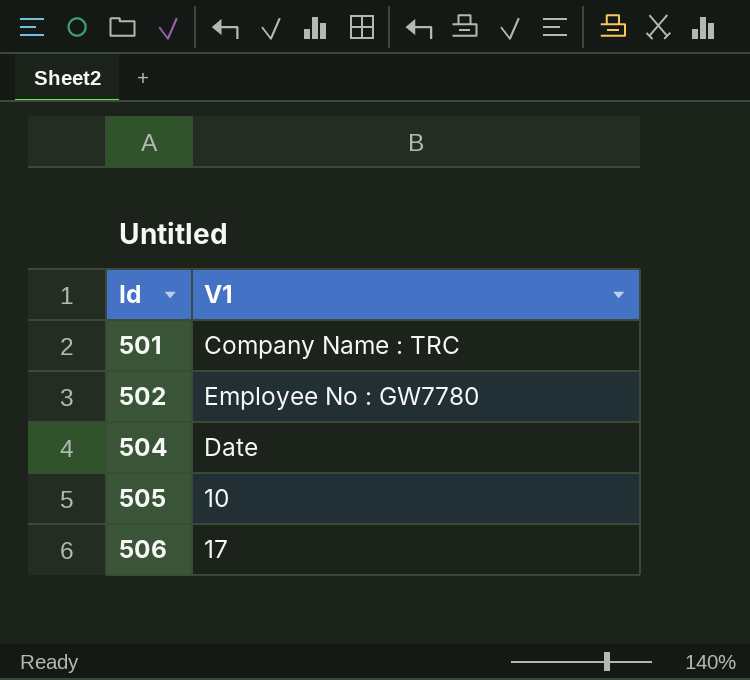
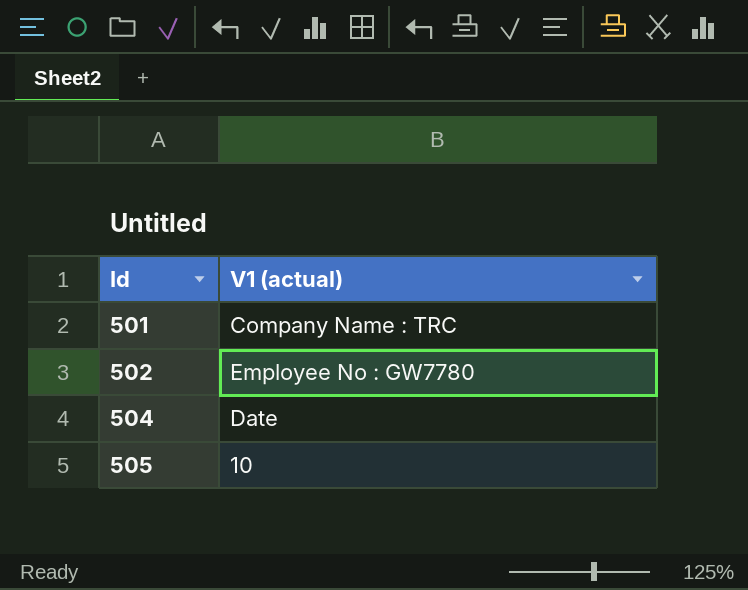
column name: V1 -> V1 (actual)
row 506: 17 -> none

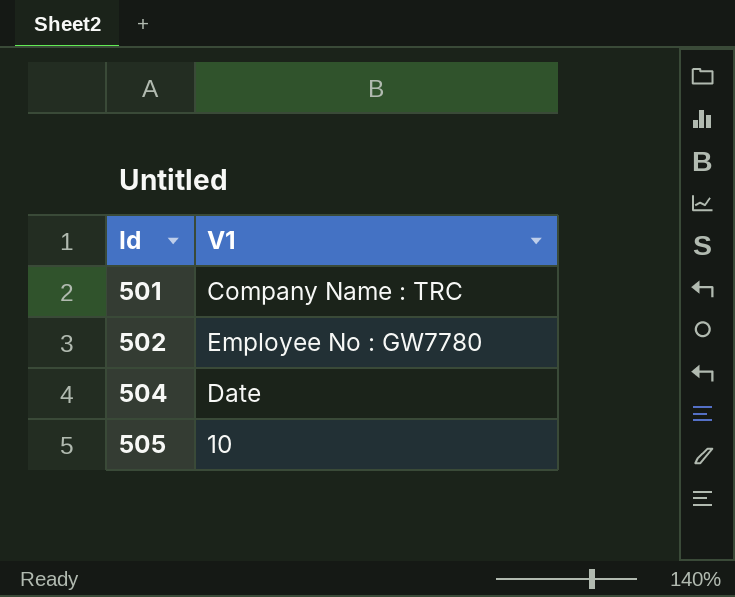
column name: V1 (actual) -> V1

